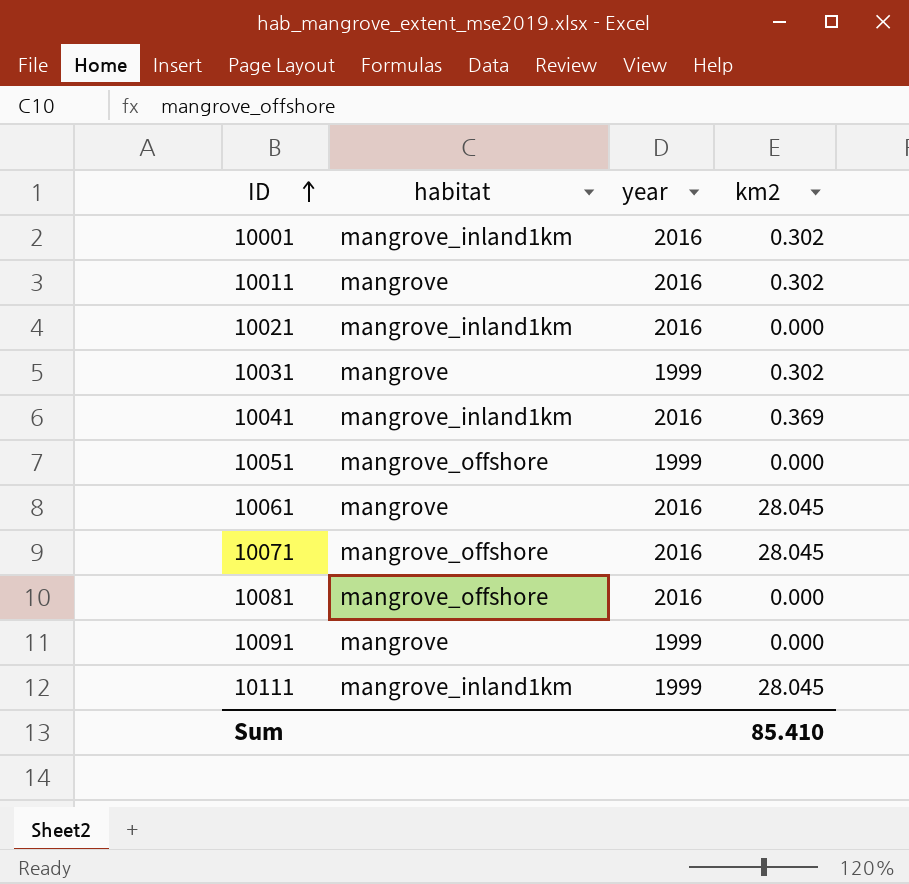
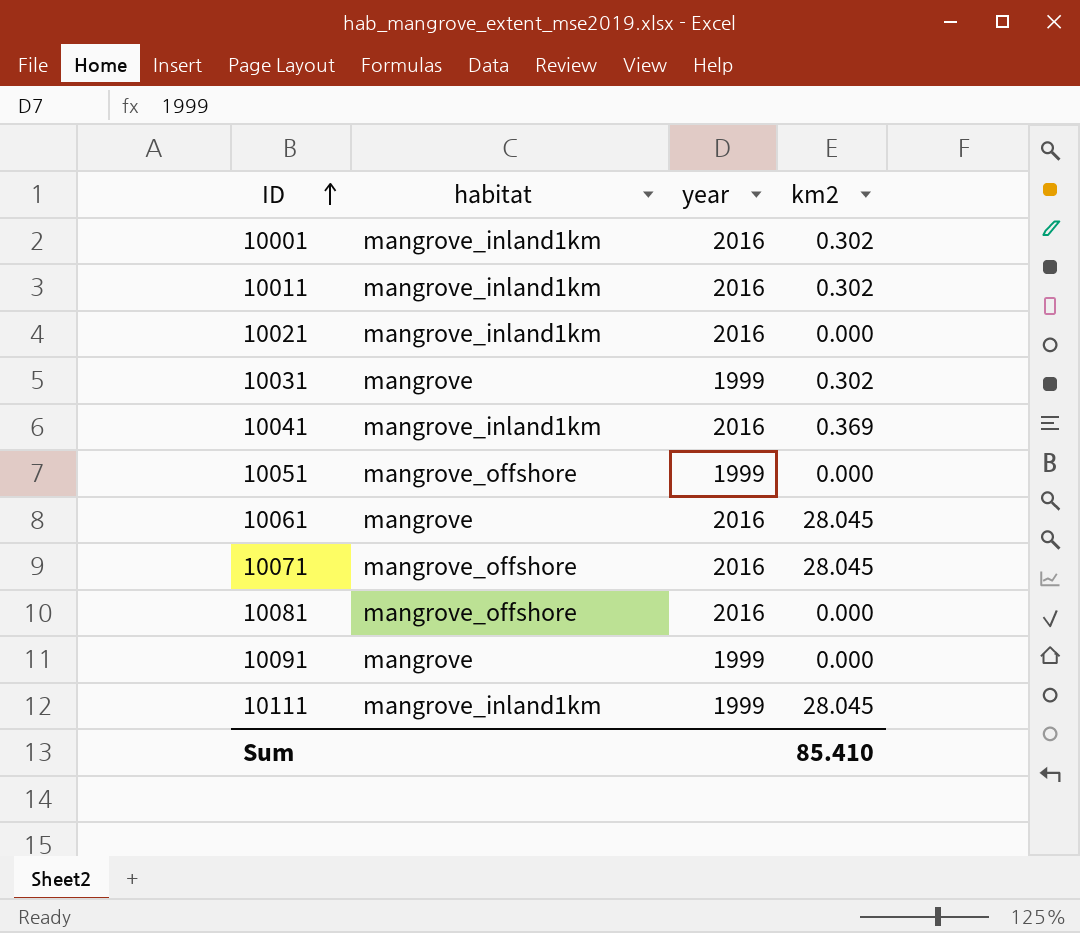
10011 | habitat: mangrove -> mangrove_inland1km

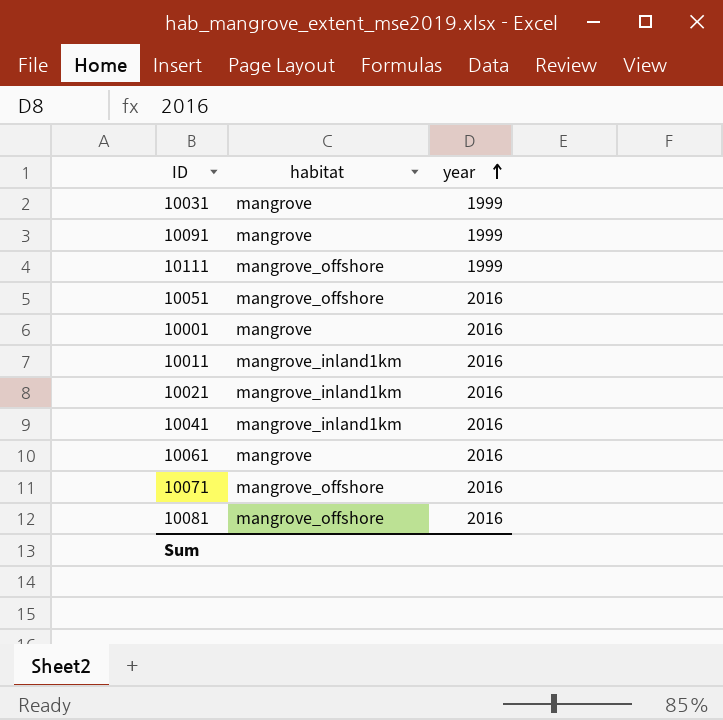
row order: ID ascending -> year ascending
column km2 | position: 4 -> none
10111 | habitat: mangrove_inland1km -> mangrove_offshore
10051 | year: 1999 -> 2016
10001 | habitat: mangrove_inland1km -> mangrove

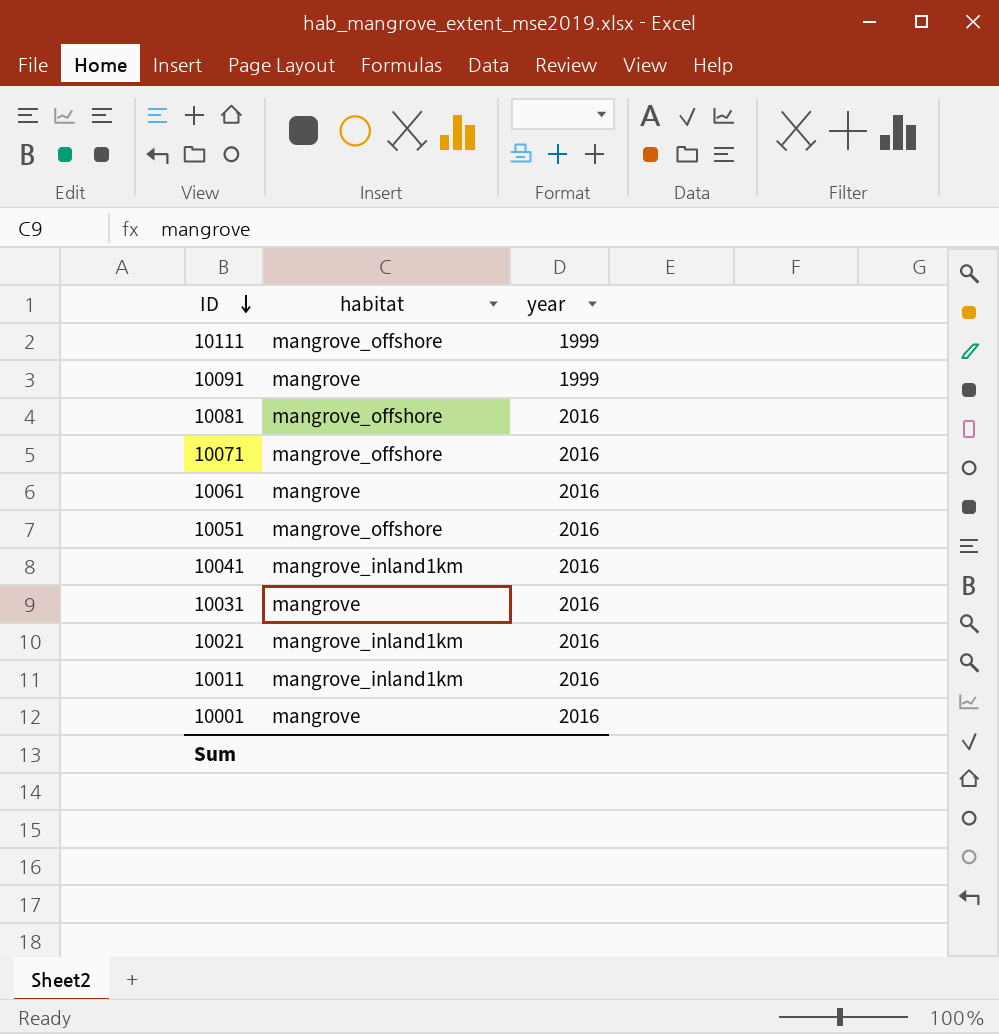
row order: year ascending -> ID descending
10031 | year: 1999 -> 2016

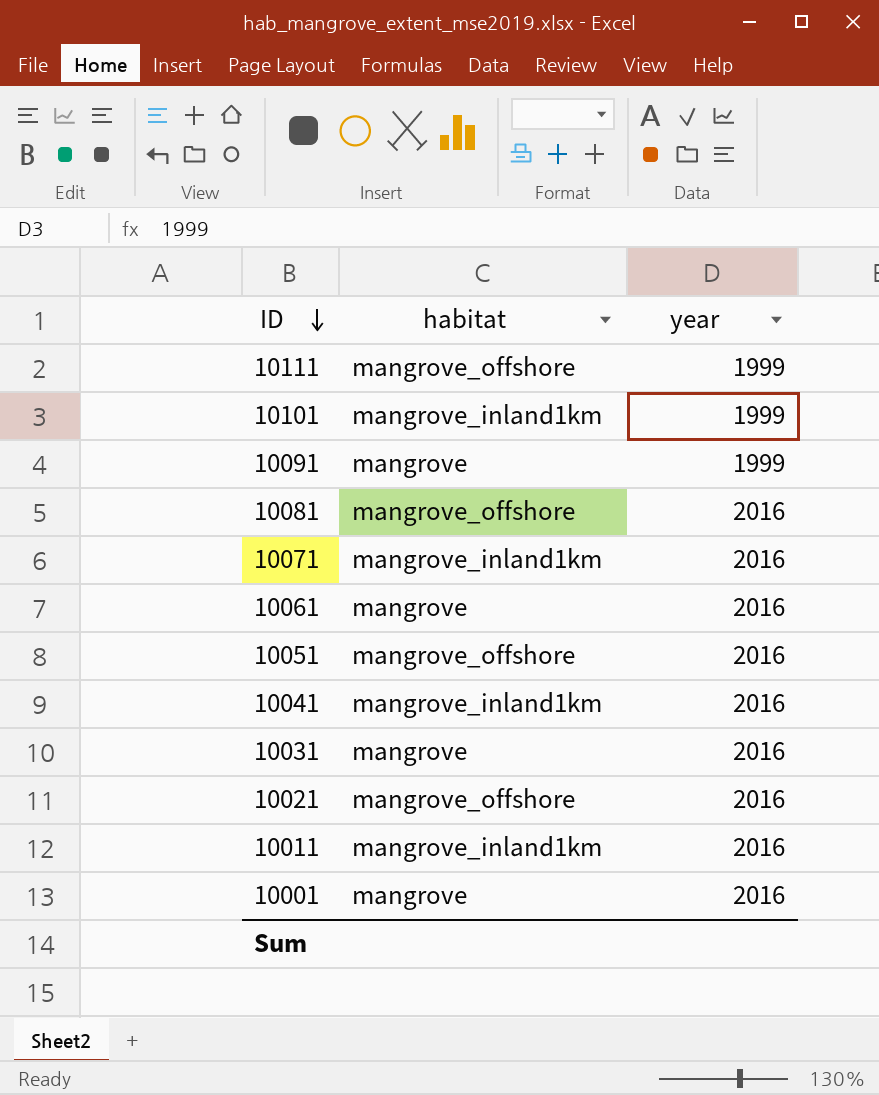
row 10101: none -> mangrove_inland1km | 1999
10071 | habitat: mangrove_offshore -> mangrove_inland1km
10021 | habitat: mangrove_inland1km -> mangrove_offshore

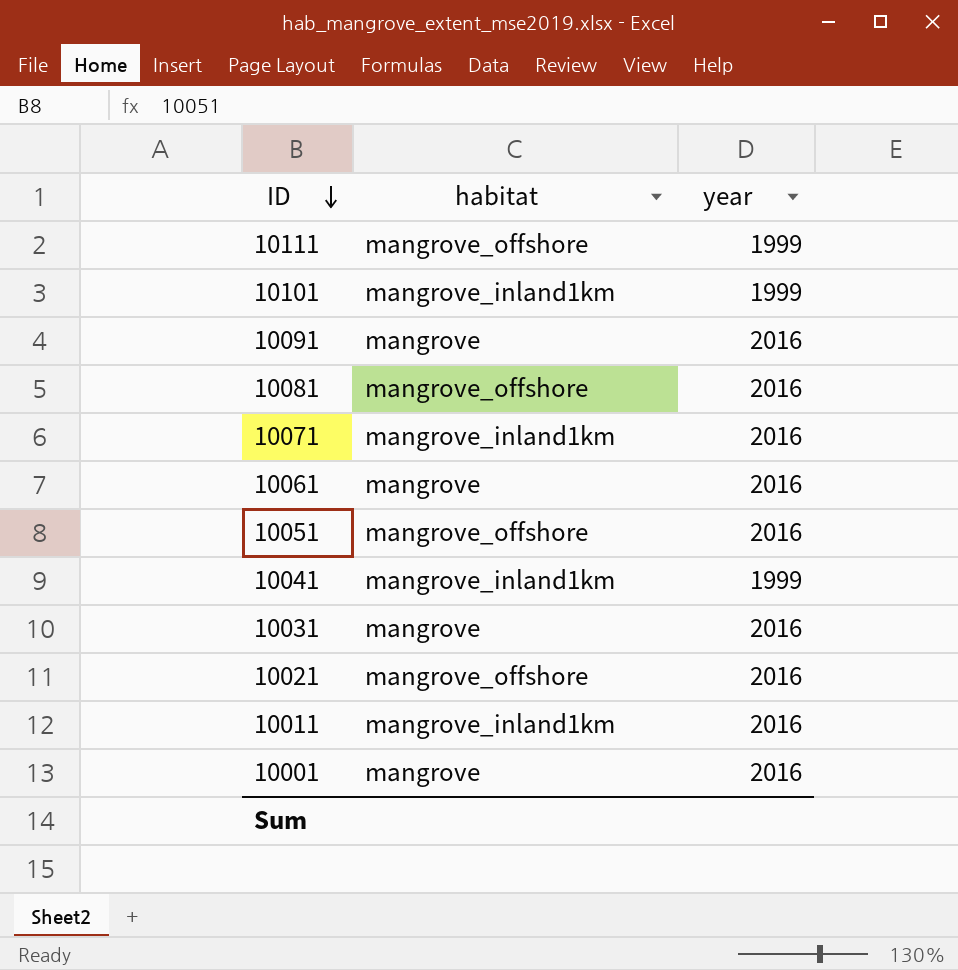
10091 | year: 1999 -> 2016
10041 | year: 2016 -> 1999

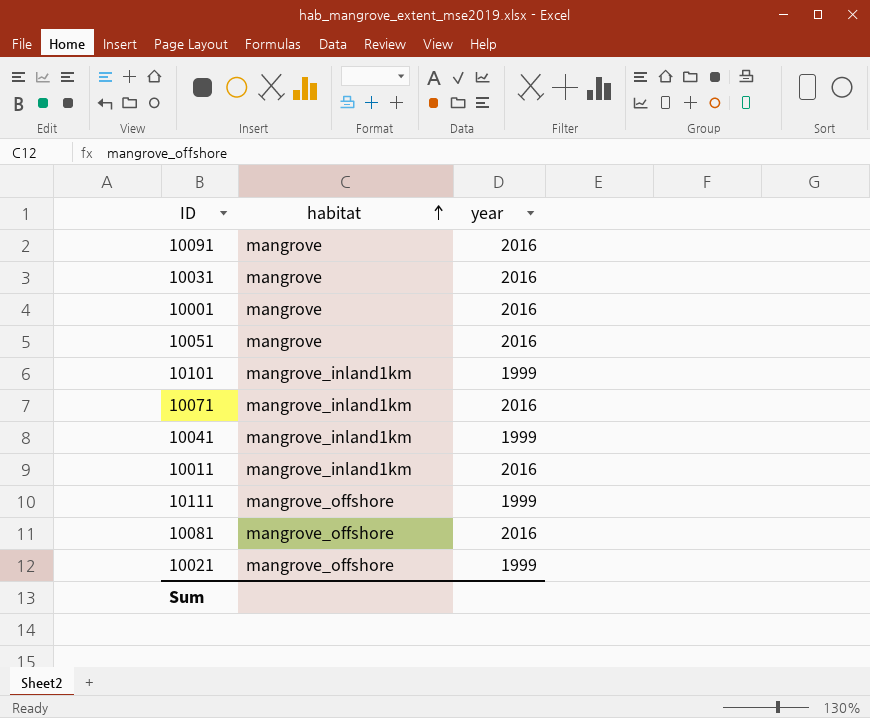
row order: ID descending -> habitat ascending
row 10061: mangrove | 2016 -> none
10051 | habitat: mangrove_offshore -> mangrove
10021 | year: 2016 -> 1999

